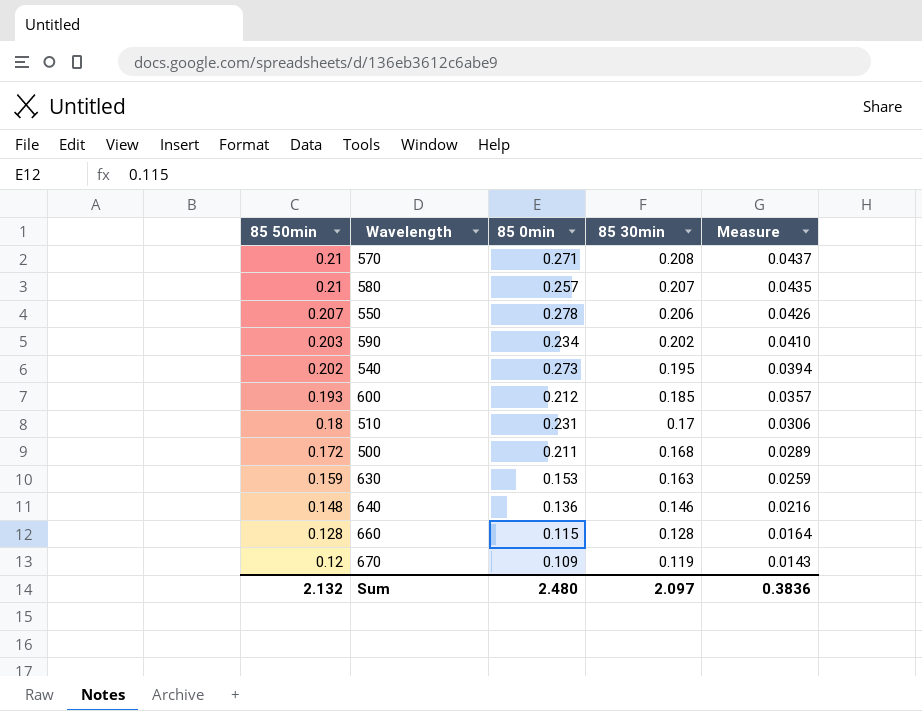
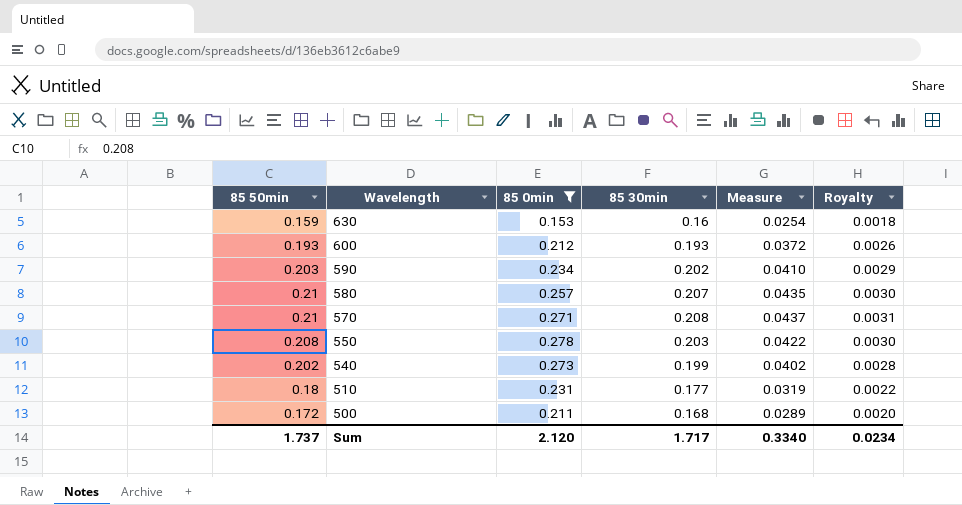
filter: none -> 85 0min >= 0.153
row order: 85 50min descending -> Wavelength descending
column Royalty | formula: none -> [Measure] * 0.07
630 | 85 30min: 0.163 -> 0.16
630 | Measure: 0.0259 -> 0.0254
600 | 85 30min: 0.185 -> 0.193
600 | Measure: 0.0357 -> 0.0372
550 | 85 50min: 0.207 -> 0.208
550 | 85 30min: 0.206 -> 0.203
550 | Measure: 0.0426 -> 0.0422
540 | 85 30min: 0.195 -> 0.199
540 | Measure: 0.0394 -> 0.0402
510 | 85 30min: 0.17 -> 0.177
510 | Measure: 0.0306 -> 0.0319
Sum | 85 50min: 2.132 -> 1.737
Sum | 85 0min: 2.480 -> 2.120
Sum | 85 30min: 2.097 -> 1.717
Sum | Measure: 0.3836 -> 0.3340

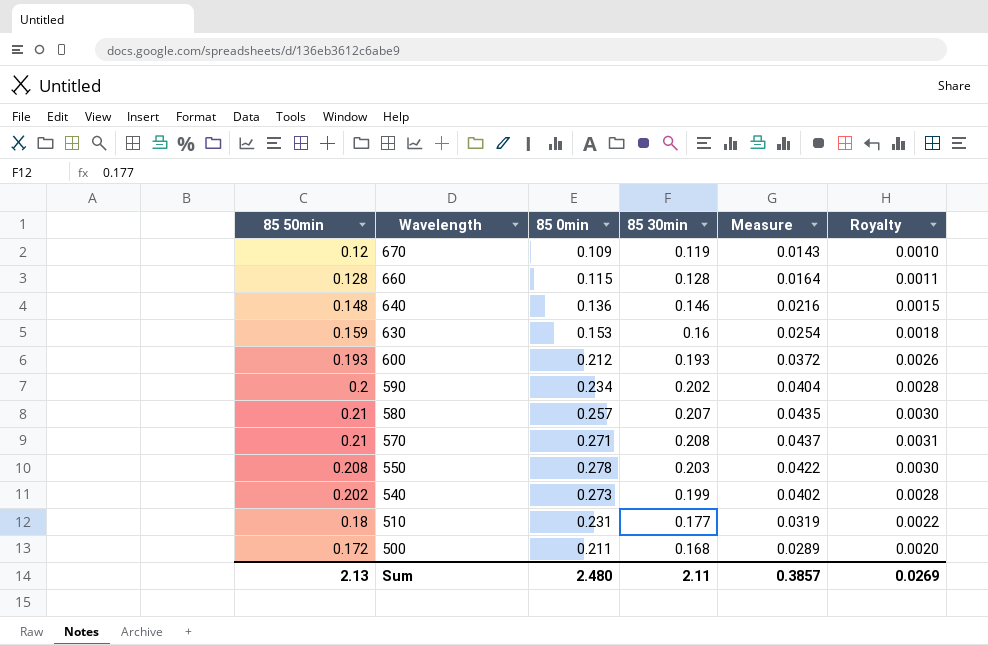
filter: 85 0min >= 0.153 -> none
590 | 85 50min: 0.203 -> 0.2
590 | Measure: 0.0410 -> 0.0404
590 | Royalty: 0.0029 -> 0.0028
Sum | 85 50min: 1.737 -> 2.13
Sum | 85 0min: 2.120 -> 2.480
Sum | 85 30min: 1.717 -> 2.11
Sum | Measure: 0.3340 -> 0.3857
Sum | Royalty: 0.0234 -> 0.0269

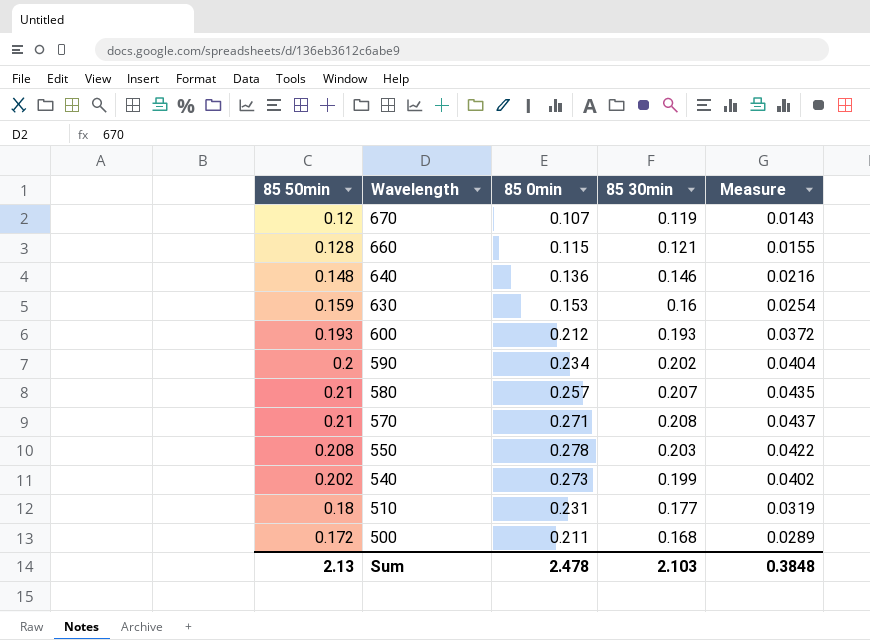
column Royalty | formula: [Measure] * 0.07 -> none
670 | 85 0min: 0.109 -> 0.107
660 | 85 30min: 0.128 -> 0.121
660 | Measure: 0.0164 -> 0.0155
Sum | 85 0min: 2.480 -> 2.478
Sum | 85 30min: 2.11 -> 2.103
Sum | Measure: 0.3857 -> 0.3848

